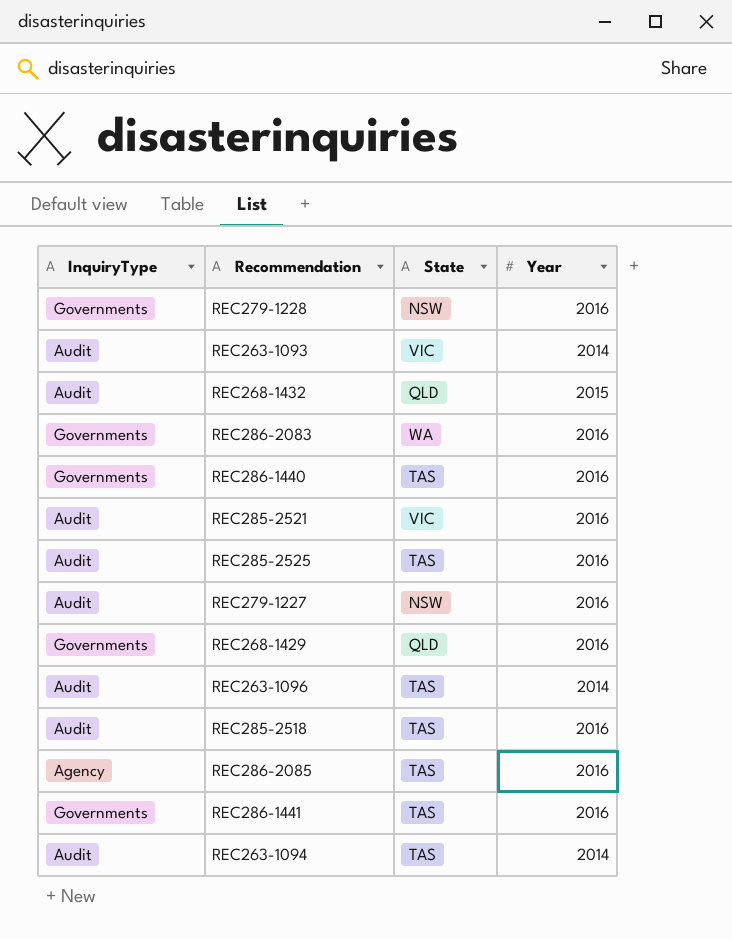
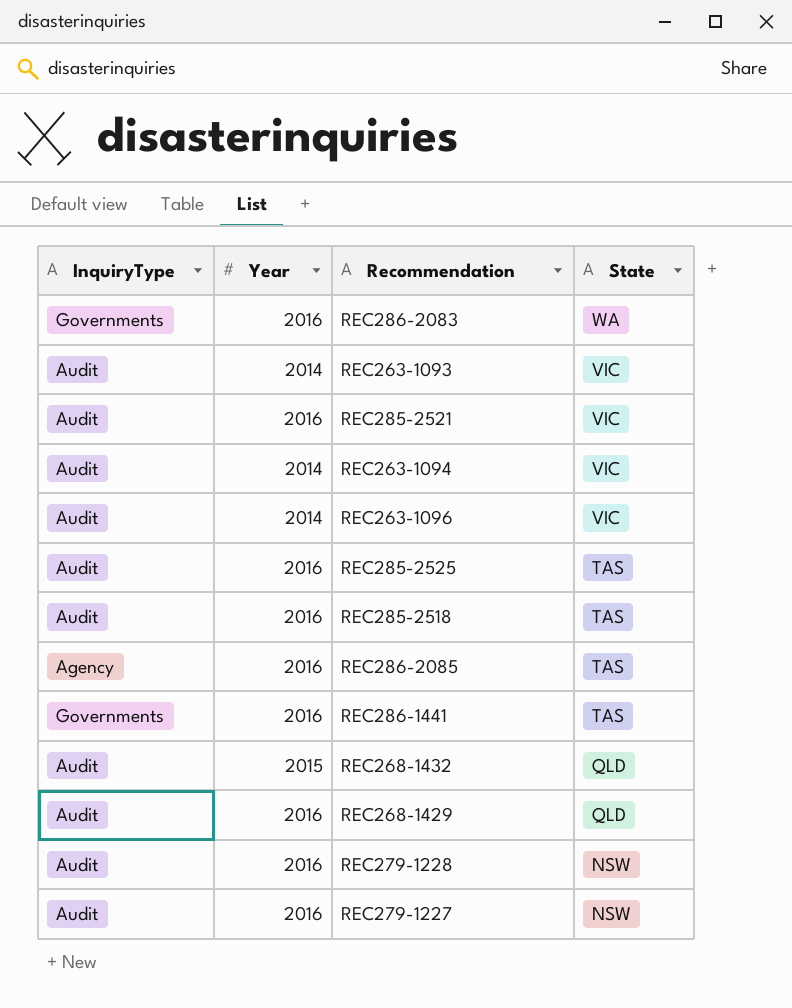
row order: none -> State descending
column Year | position: 4 -> 2
row REC286-1440: Governments | TAS | 2016 -> none
REC263-1094 | State: TAS -> VIC
REC263-1096 | State: TAS -> VIC
REC268-1429 | InquiryType: Governments -> Audit
REC279-1228 | InquiryType: Governments -> Audit

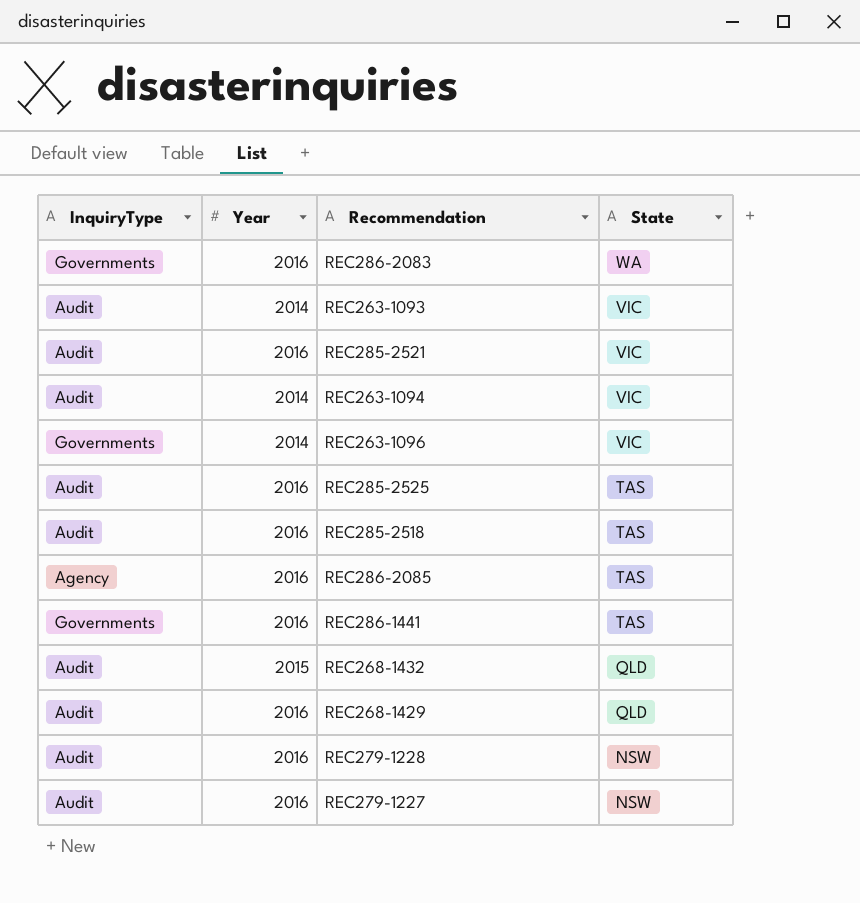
REC263-1096 | InquiryType: Audit -> Governments

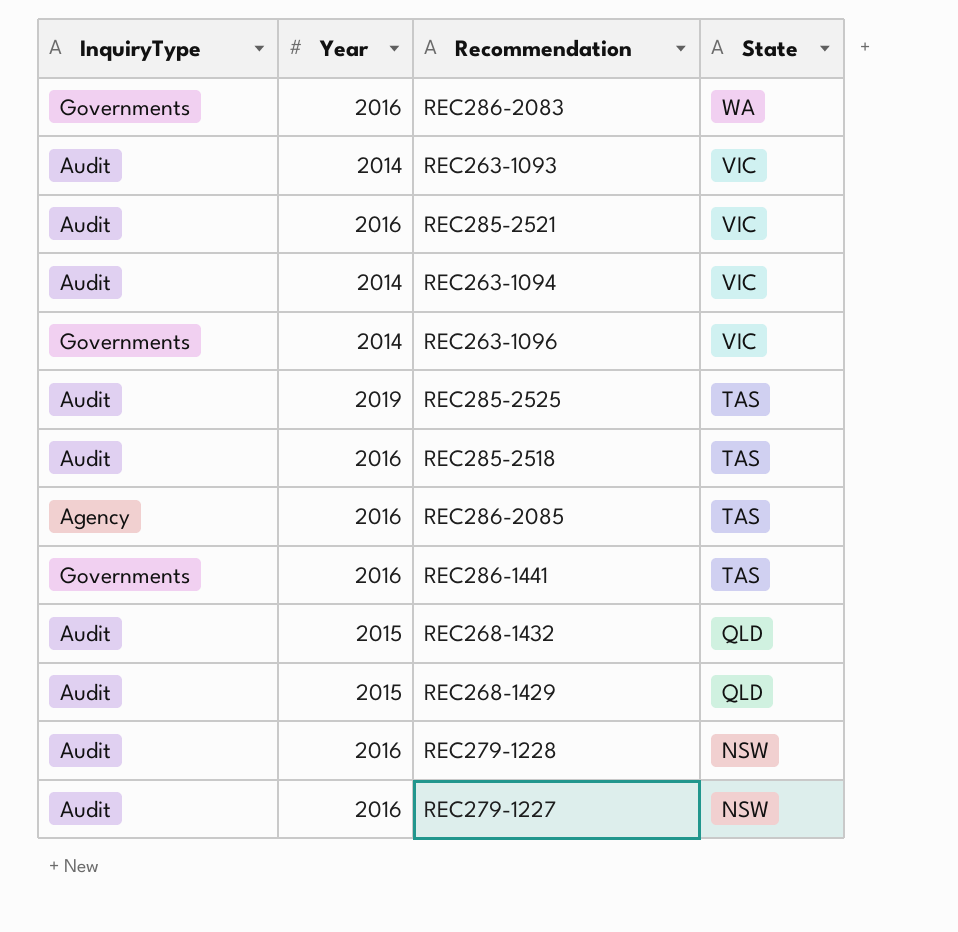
REC285-2525 | Year: 2016 -> 2019
REC268-1429 | Year: 2016 -> 2015

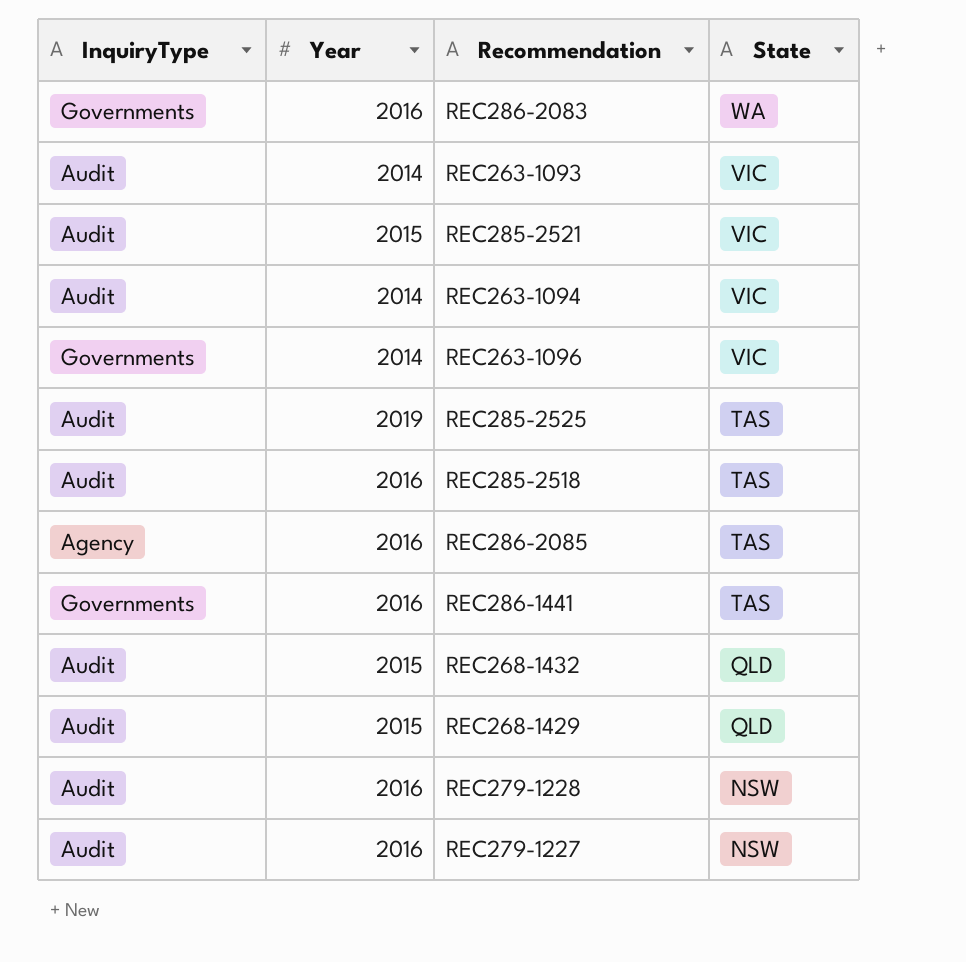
REC285-2521 | Year: 2016 -> 2015

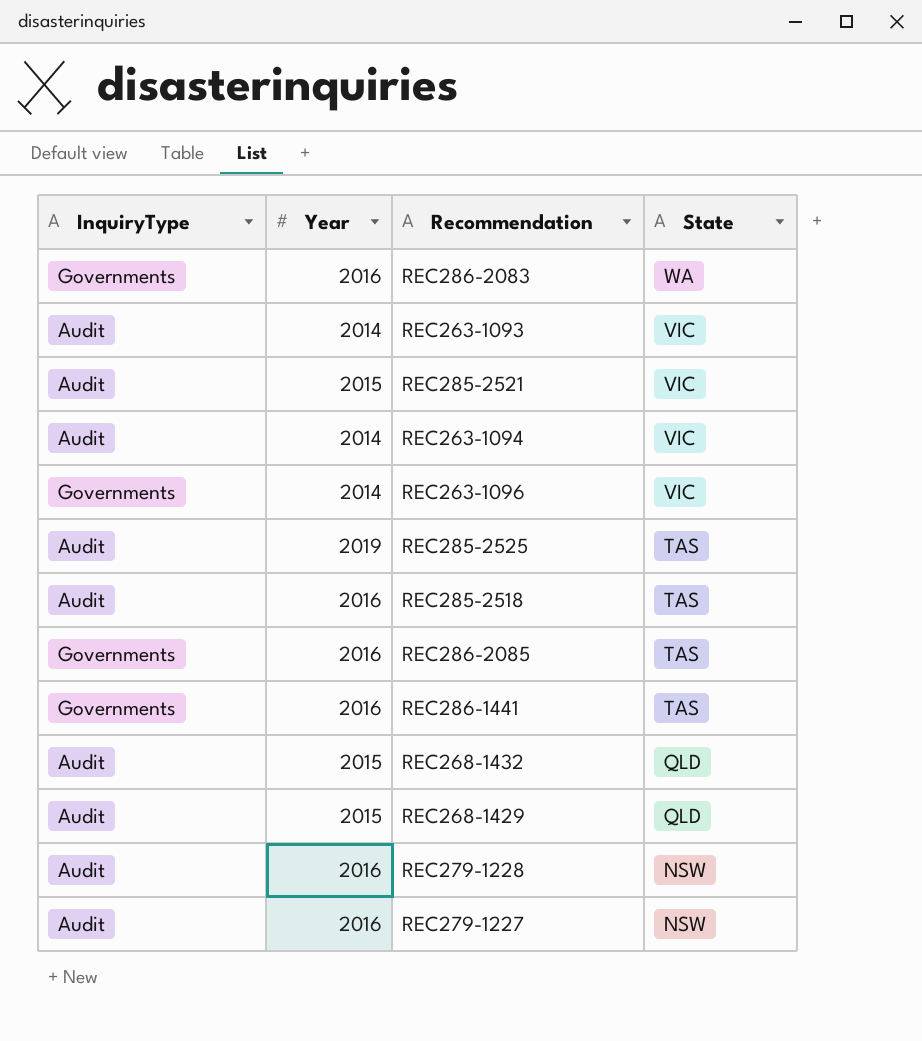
REC286-2085 | InquiryType: Agency -> Governments

